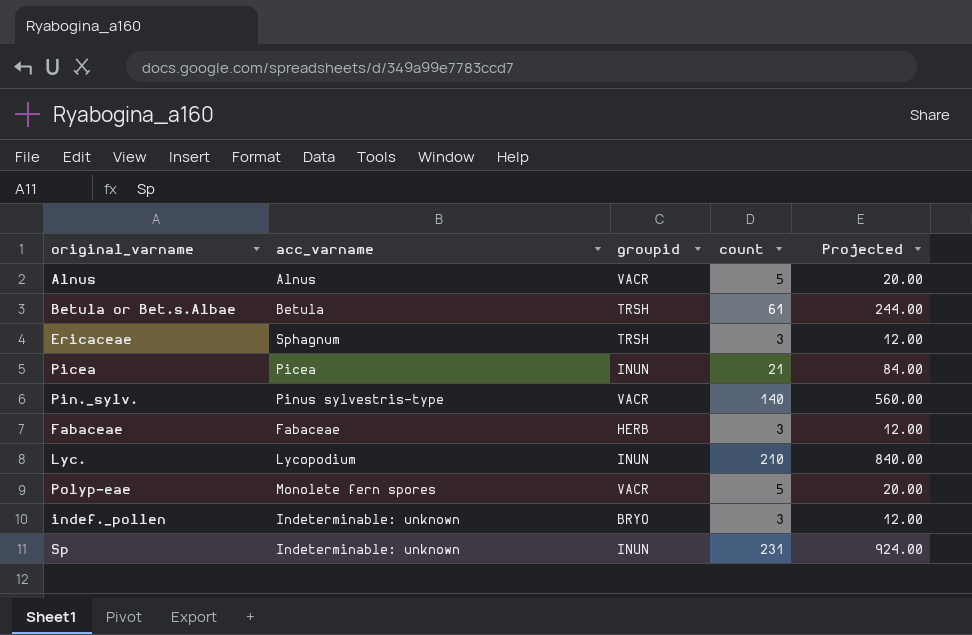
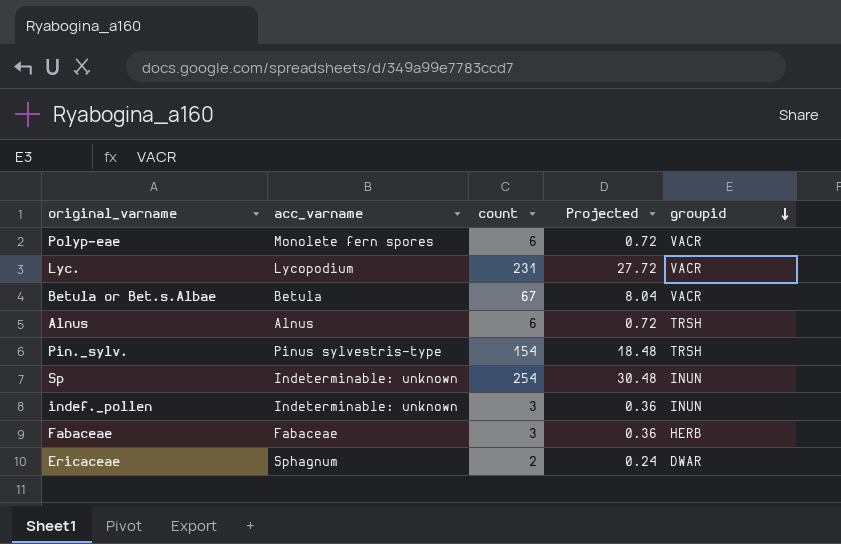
row order: none -> groupid descending
column Projected | formula: [count] * 4 -> [count] * 0.12
column groupid | position: 3 -> 5
row Picea: Picea | INUN | 21 | 84.00 -> none
Polyp-eae | count: 5 -> 6
Lyc. | count: 210 -> 231
Lyc. | groupid: INUN -> VACR
Betula or Bet.s.Albae | count: 61 -> 67
Betula or Bet.s.Albae | groupid: TRSH -> VACR
Alnus | count: 5 -> 6
Alnus | groupid: VACR -> TRSH
Pin._sylv. | count: 140 -> 154
Pin._sylv. | groupid: VACR -> TRSH
Sp | count: 231 -> 254
indef._pollen | groupid: BRYO -> INUN
Ericaceae | count: 3 -> 2
Ericaceae | groupid: TRSH -> DWAR

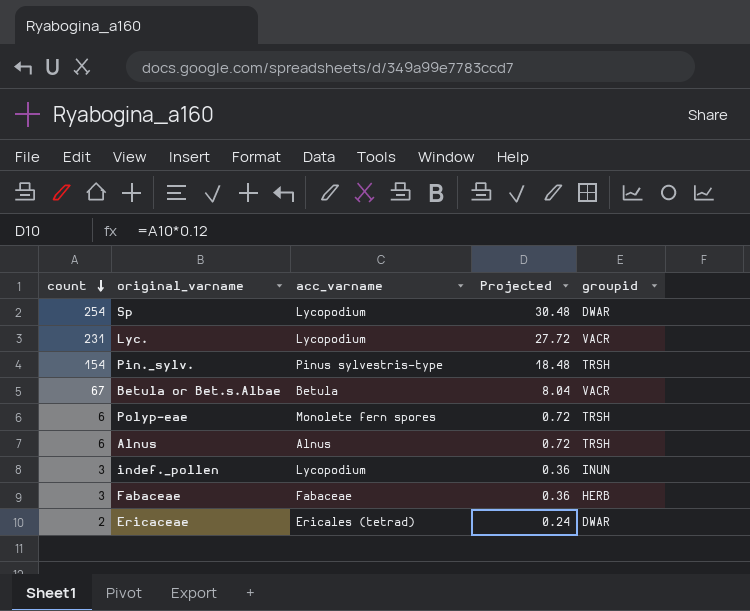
row order: groupid descending -> count descending
column count | position: 3 -> 1
Sp | acc_varname: Indeterminable: unknown -> Lycopodium
Sp | groupid: INUN -> DWAR
Polyp-eae | groupid: VACR -> TRSH
indef._pollen | acc_varname: Indeterminable: unknown -> Lycopodium
Ericaceae | acc_varname: Sphagnum -> Ericales (tetrad)

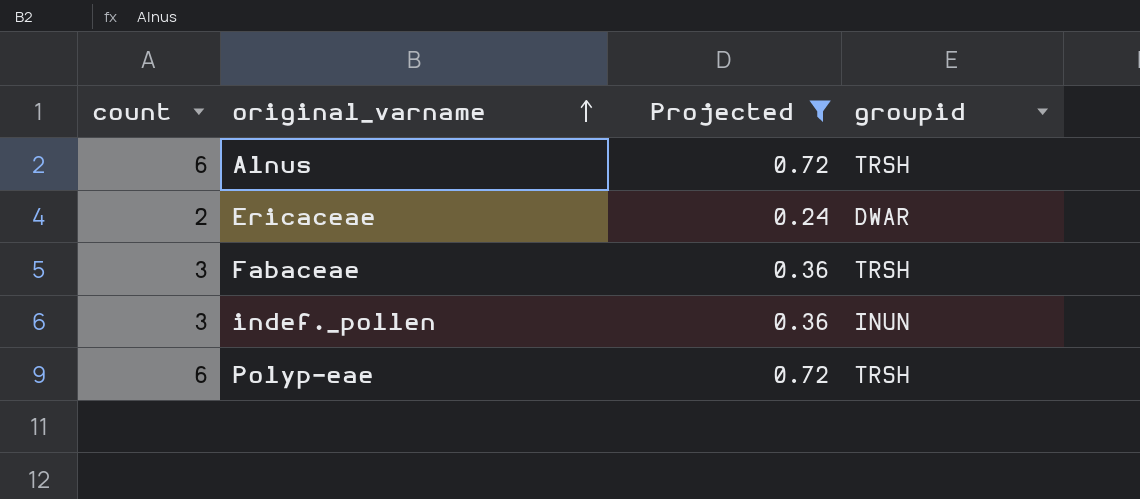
filter: none -> Projected <= 0.72
row order: count descending -> original_varname ascending
column acc_varname | position: 3 -> none
Fabaceae | groupid: HERB -> TRSH

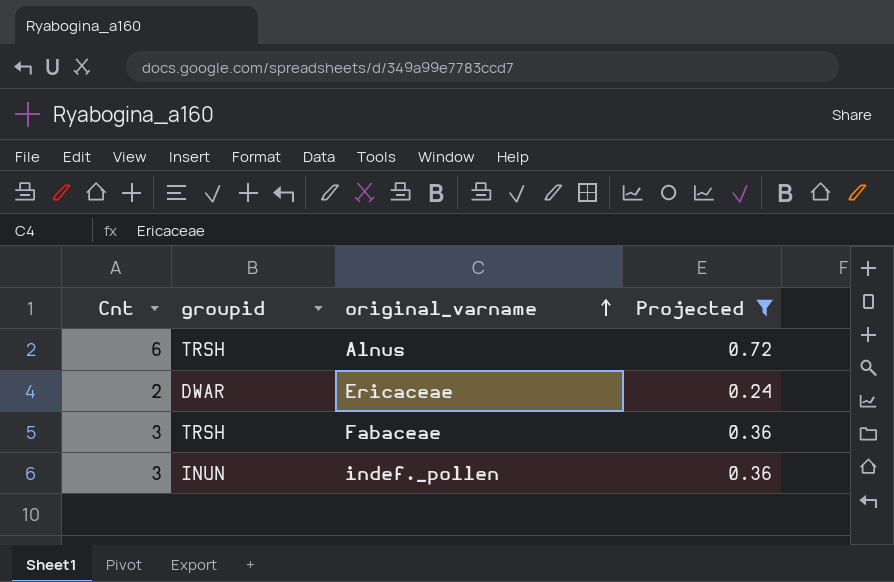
column name: count -> Cnt
column groupid | position: 4 -> 2
row Polyp-eae: 6 | 0.72 | TRSH -> none

